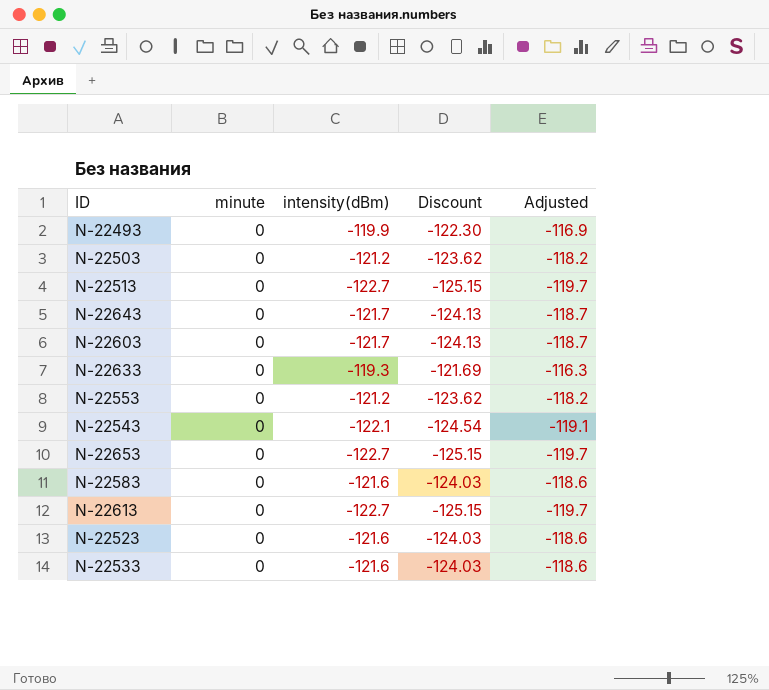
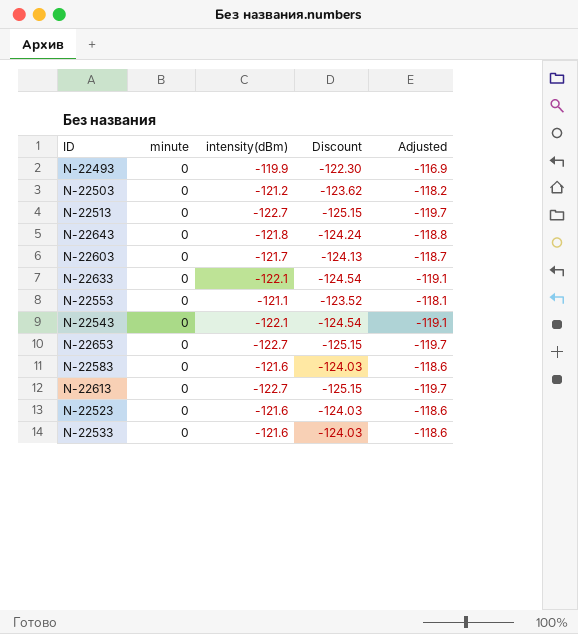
N-22643 | intensity(dBm): -121.7 -> -121.8
N-22643 | Discount: -124.13 -> -124.24
N-22643 | Adjusted: -118.7 -> -118.8
N-22633 | intensity(dBm): -119.3 -> -122.1
N-22633 | Discount: -121.69 -> -124.54
N-22633 | Adjusted: -116.3 -> -119.1
N-22553 | intensity(dBm): -121.2 -> -121.1
N-22553 | Discount: -123.62 -> -123.52
N-22553 | Adjusted: -118.2 -> -118.1

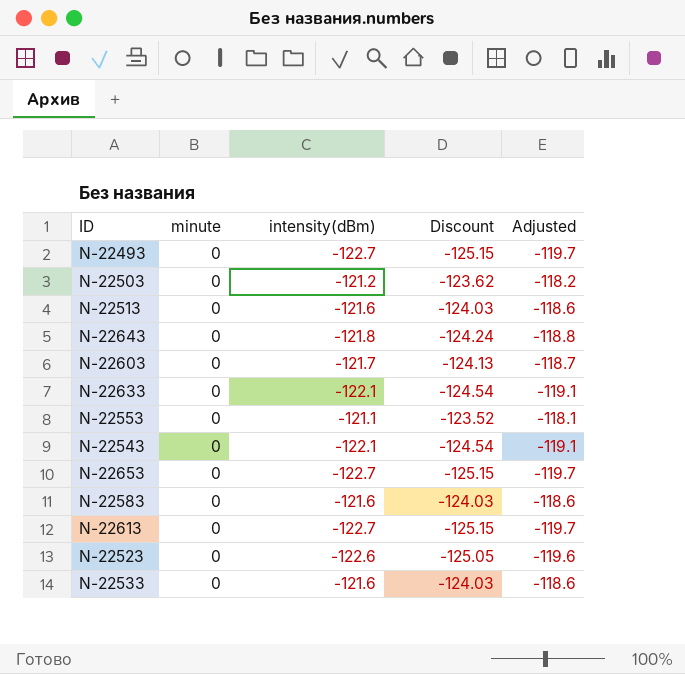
N-22493 | intensity(dBm): -119.9 -> -122.7
N-22493 | Discount: -122.30 -> -125.15
N-22493 | Adjusted: -116.9 -> -119.7
N-22513 | intensity(dBm): -122.7 -> -121.6
N-22513 | Discount: -125.15 -> -124.03
N-22513 | Adjusted: -119.7 -> -118.6
N-22523 | intensity(dBm): -121.6 -> -122.6
N-22523 | Discount: -124.03 -> -125.05
N-22523 | Adjusted: -118.6 -> -119.6

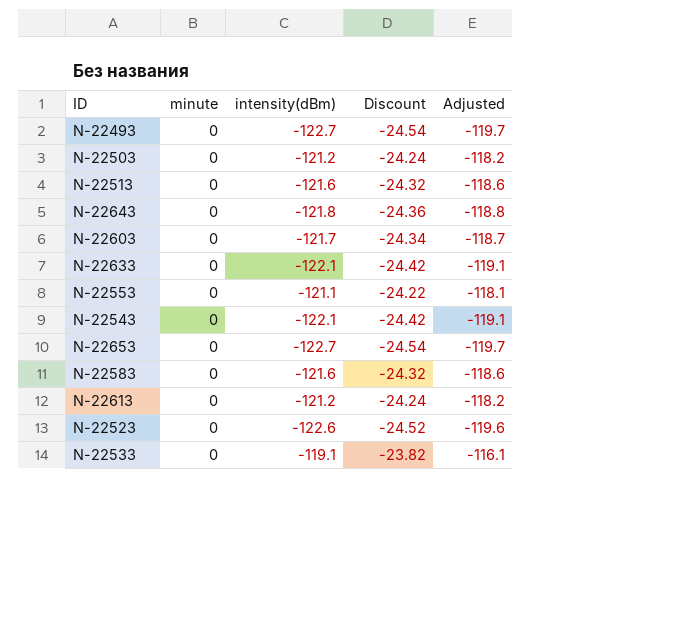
column Discount | formula: [intensity(dBm)] * 1.02 -> [intensity(dBm)] * 0.2
N-22613 | intensity(dBm): -122.7 -> -121.2
N-22613 | Adjusted: -119.7 -> -118.2
N-22533 | intensity(dBm): -121.6 -> -119.1
N-22533 | Adjusted: -118.6 -> -116.1

